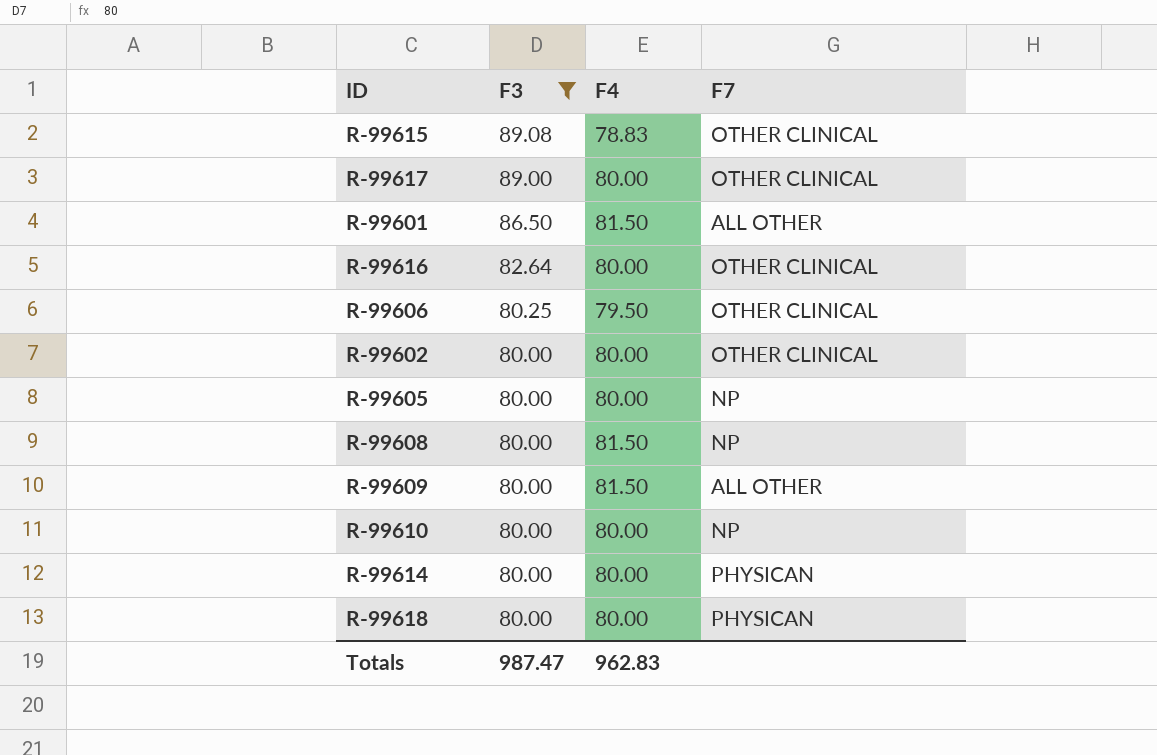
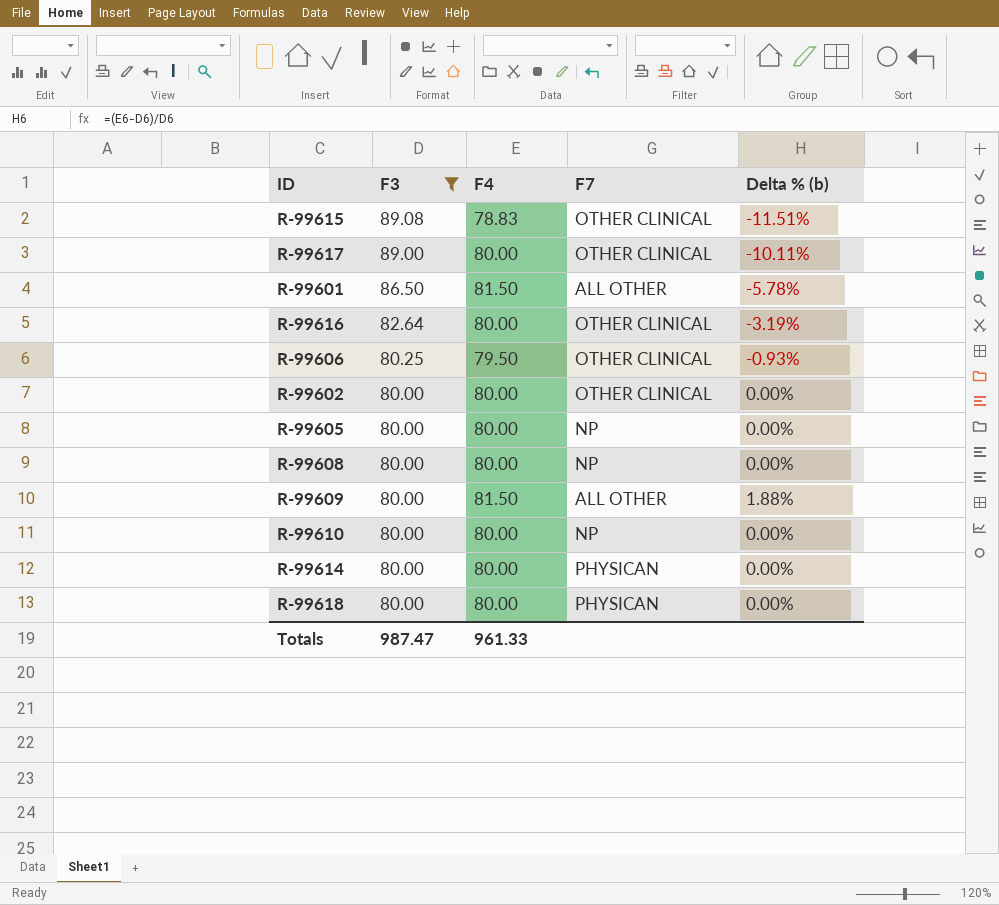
column Delta % (b) | formula: none -> ([F4] - [F3]) / [F3]
R-99608 | F4: 81.50 -> 80.00
Totals | F4: 962.83 -> 961.33

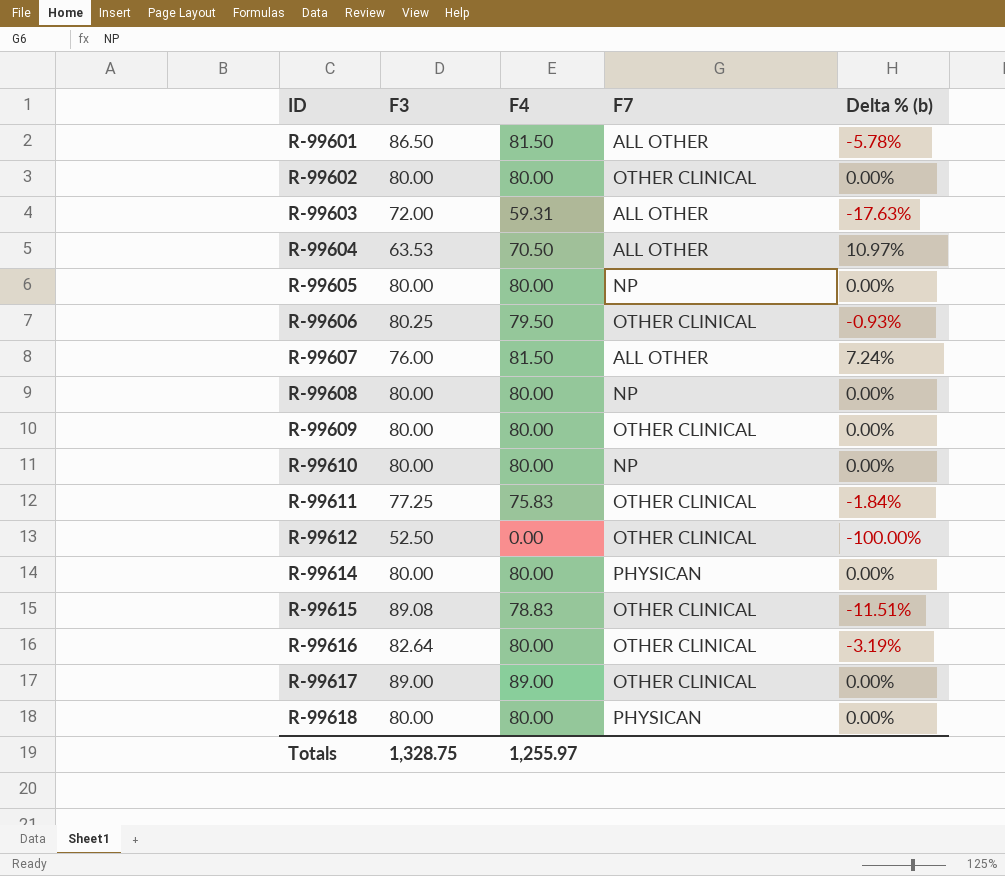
filter: F3 >= 80.00 -> none
row order: F3 descending -> ID ascending
R-99609 | F4: 81.50 -> 80.00
R-99609 | F7: ALL OTHER -> OTHER CLINICAL
R-99609 | Delta % (b): 1.88% -> 0.00%
R-99617 | F4: 80.00 -> 89.00
R-99617 | Delta % (b): -10.11% -> 0.00%
Totals | F3: 987.47 -> 1,328.75
Totals | F4: 961.33 -> 1,255.97

